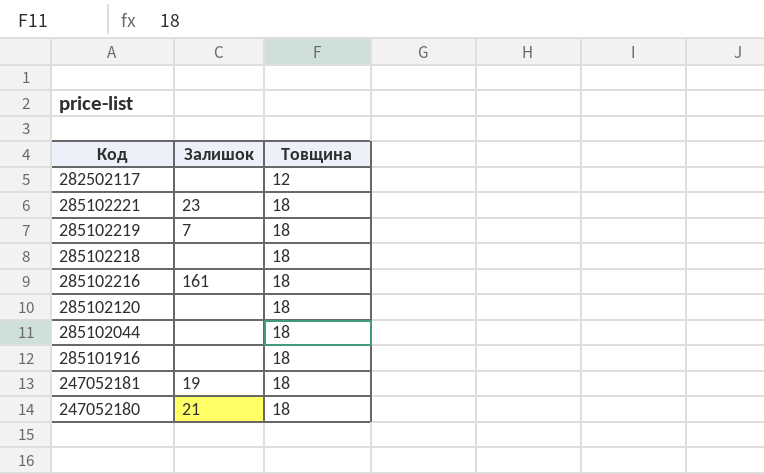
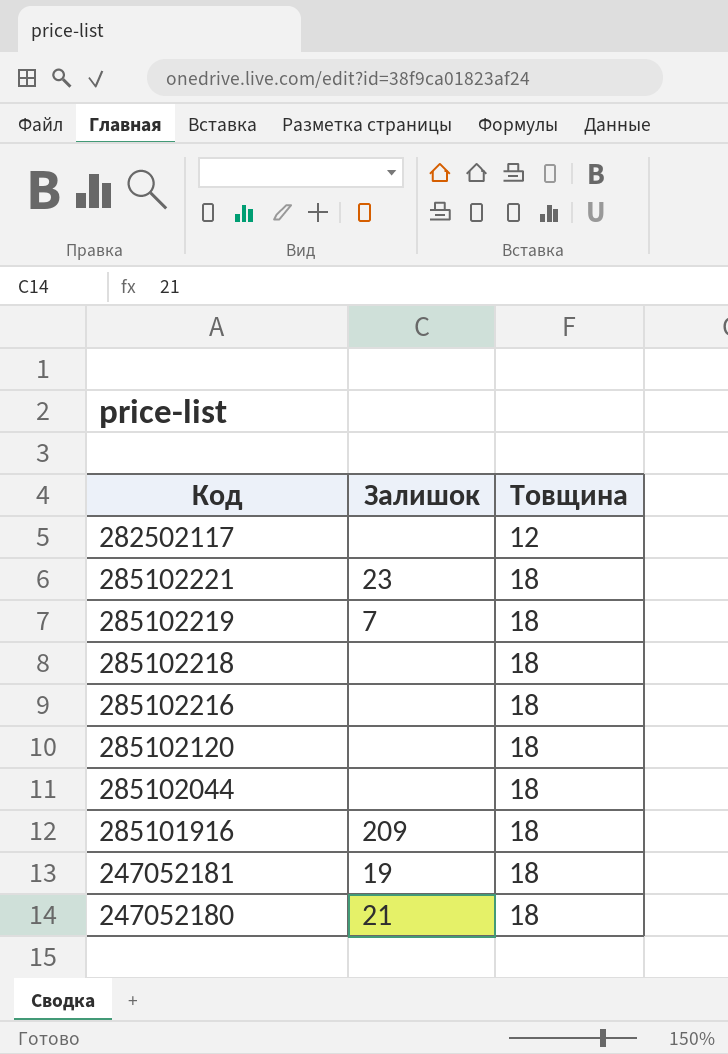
285102216 | Залишок: 161 -> none
285101916 | Залишок: none -> 209

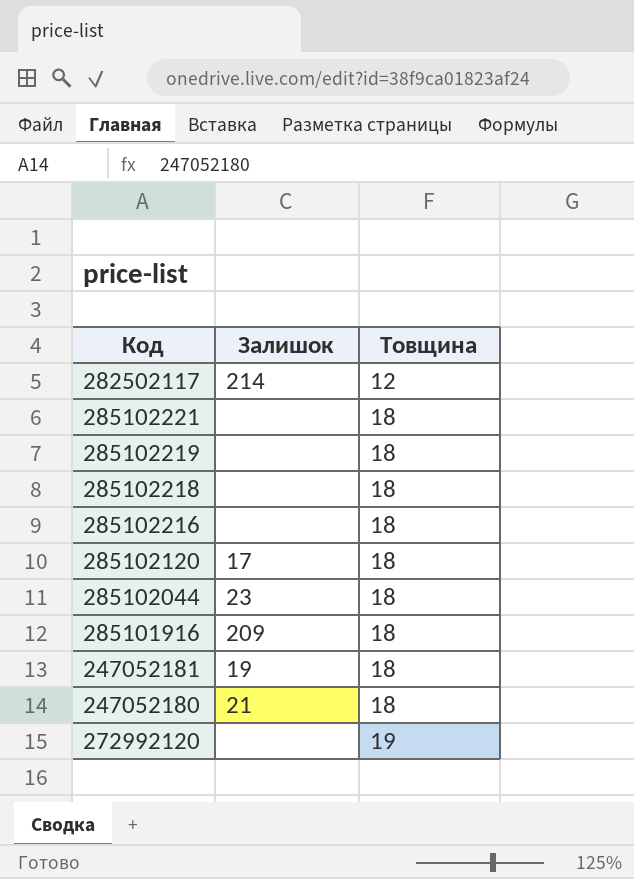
282502117 | Залишок: none -> 214
285102221 | Залишок: 23 -> none
285102219 | Залишок: 7 -> none
285102120 | Залишок: none -> 17
285102044 | Залишок: none -> 23
row 272992120: none -> none | 19

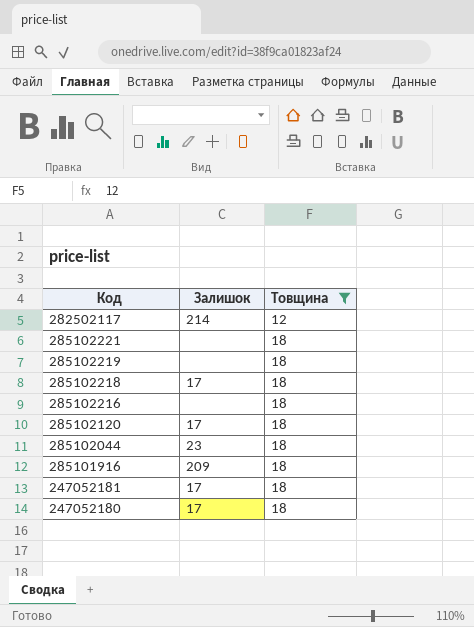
filter: none -> Товщина != 19
285102218 | Залишок: none -> 17
247052181 | Залишок: 19 -> 17
247052180 | Залишок: 21 -> 17

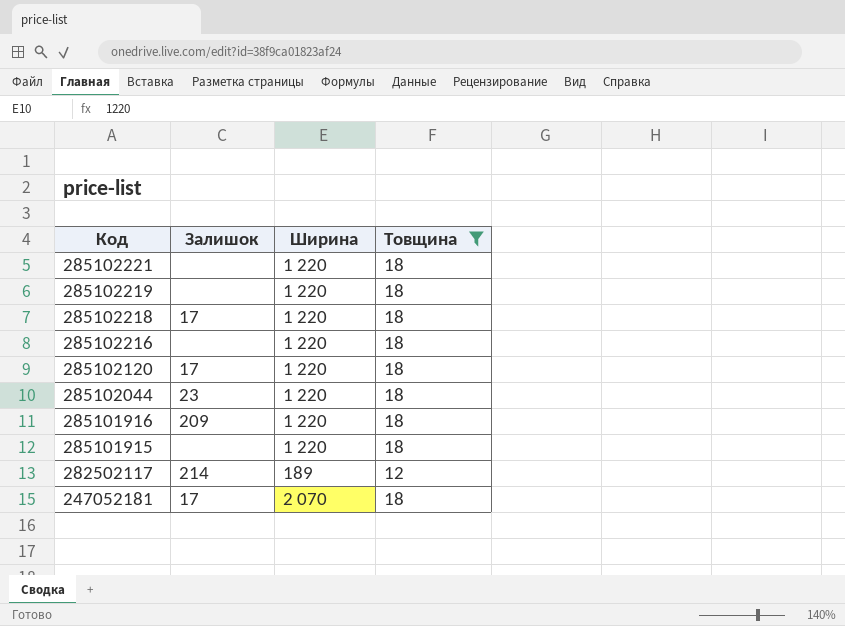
row order: Товщина ascending -> Код descending
column Ширина | position: none -> 3
row 247052180: 17 | 18 -> none
row 285101915: none -> none | 1 220 | 18

